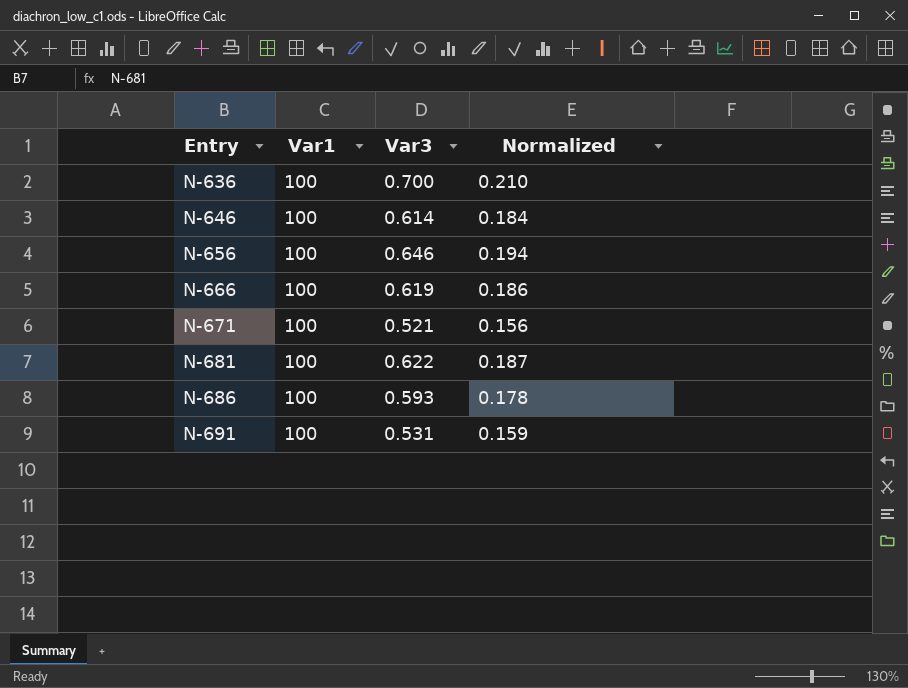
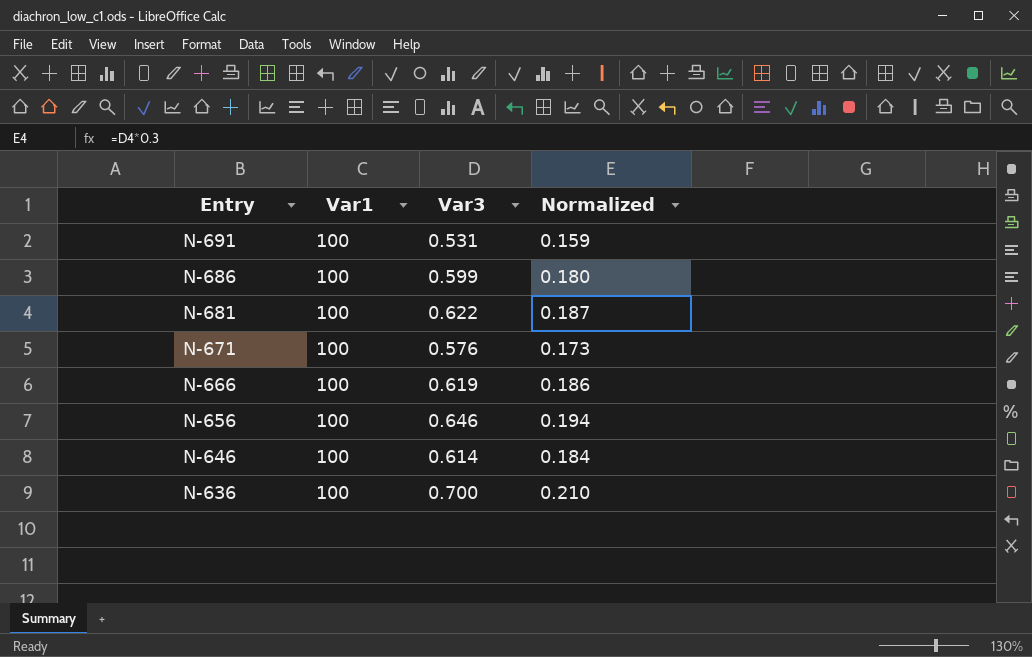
row order: Entry ascending -> Entry descending
N-686 | Var3: 0.593 -> 0.599
N-686 | Normalized: 0.178 -> 0.180
N-671 | Var3: 0.521 -> 0.576
N-671 | Normalized: 0.156 -> 0.173

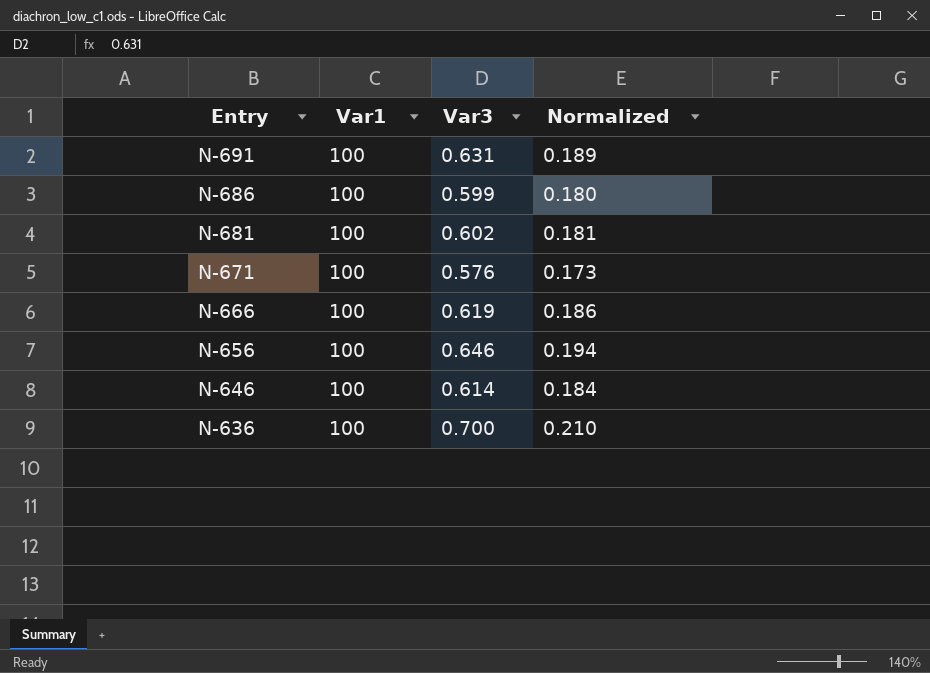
N-691 | Var3: 0.531 -> 0.631
N-691 | Normalized: 0.159 -> 0.189
N-681 | Var3: 0.622 -> 0.602
N-681 | Normalized: 0.187 -> 0.181

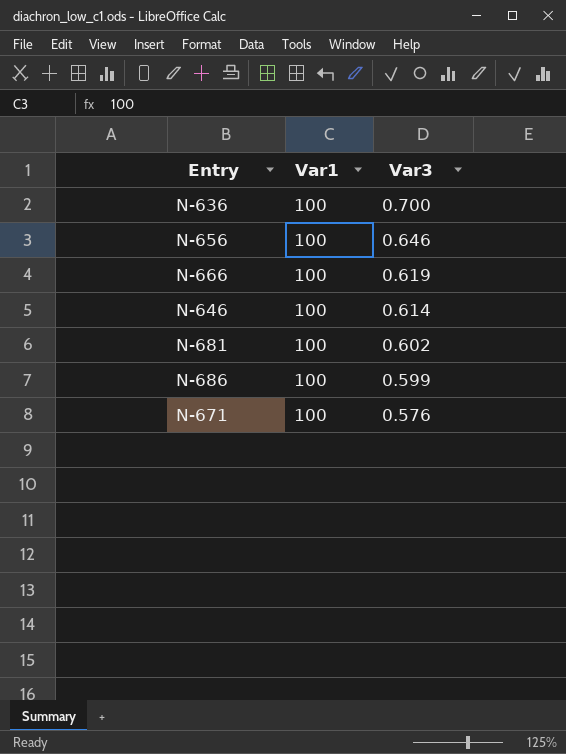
row order: Entry descending -> Var3 descending
column Normalized | formula: [Var3] * 0.3 -> none
row N-691: 100 | 0.631 | 0.189 -> none

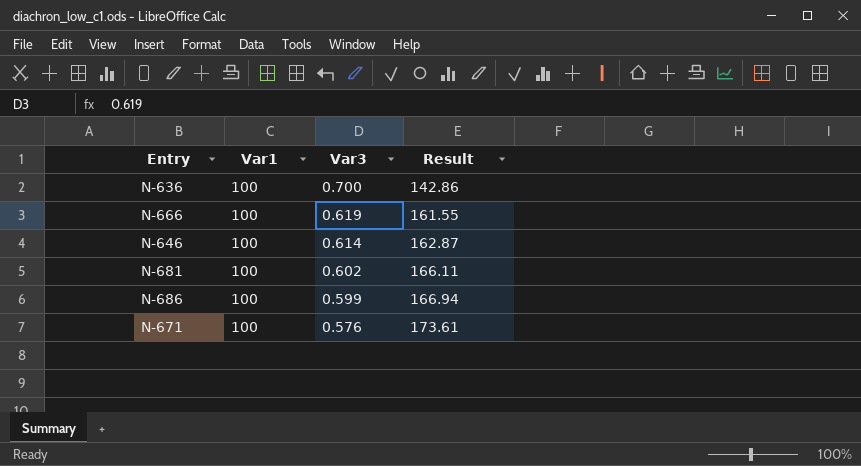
column Result | formula: none -> [Var1] / [Var3]
row N-656: 100 | 0.646 -> none

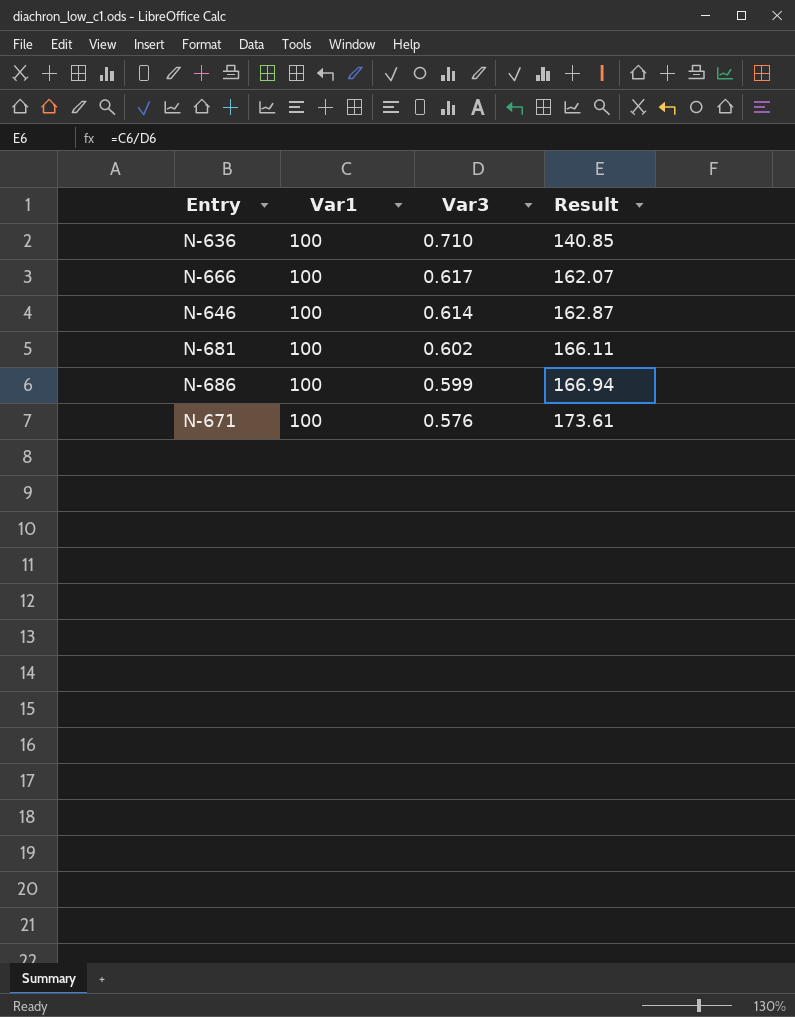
N-636 | Var3: 0.700 -> 0.710
N-636 | Result: 142.86 -> 140.85
N-666 | Var3: 0.619 -> 0.617
N-666 | Result: 161.55 -> 162.07

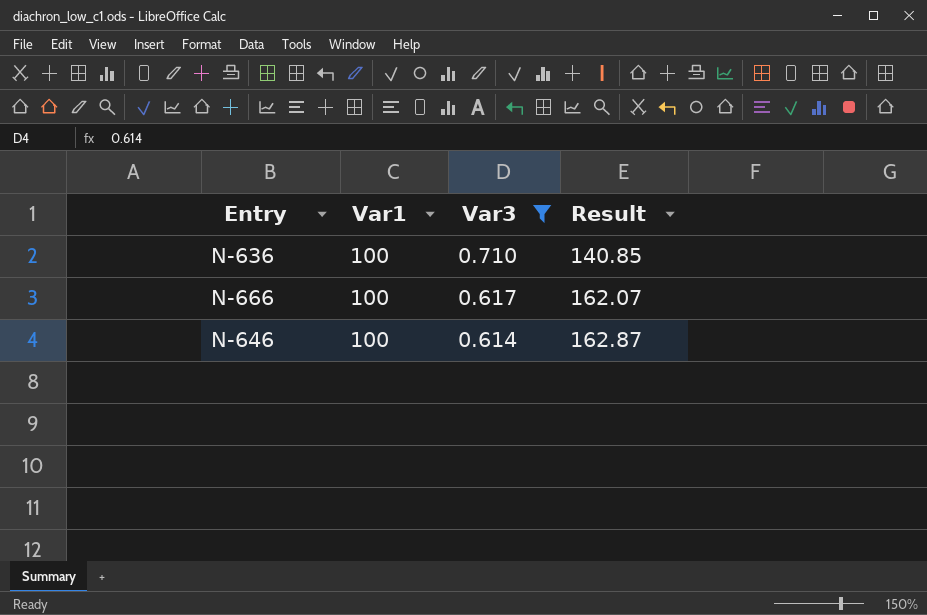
filter: none -> Var3 >= 0.614

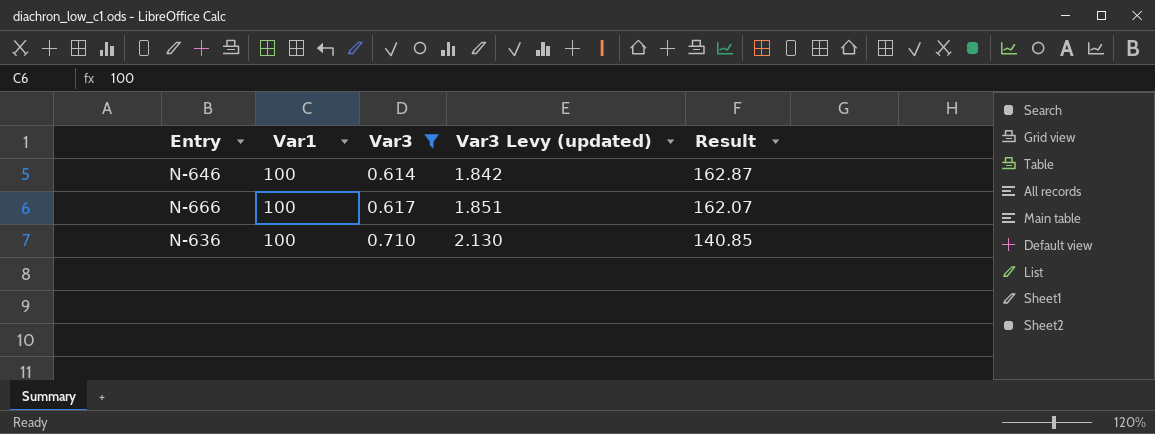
row order: Var3 descending -> Var3 ascending
column Var3 Levy (updated) | formula: none -> [Var3] * 3

